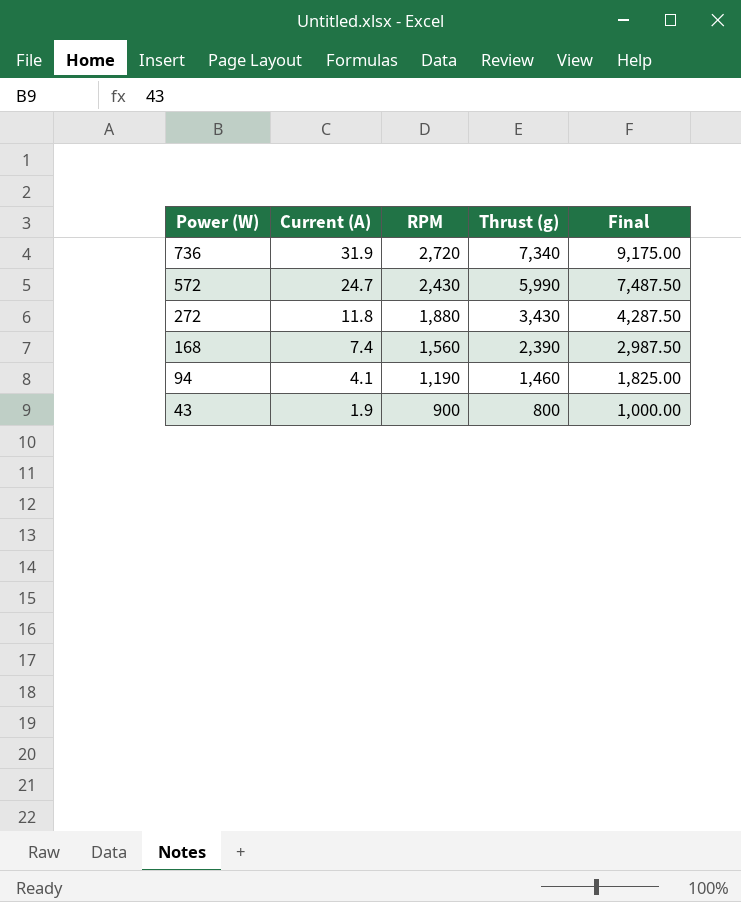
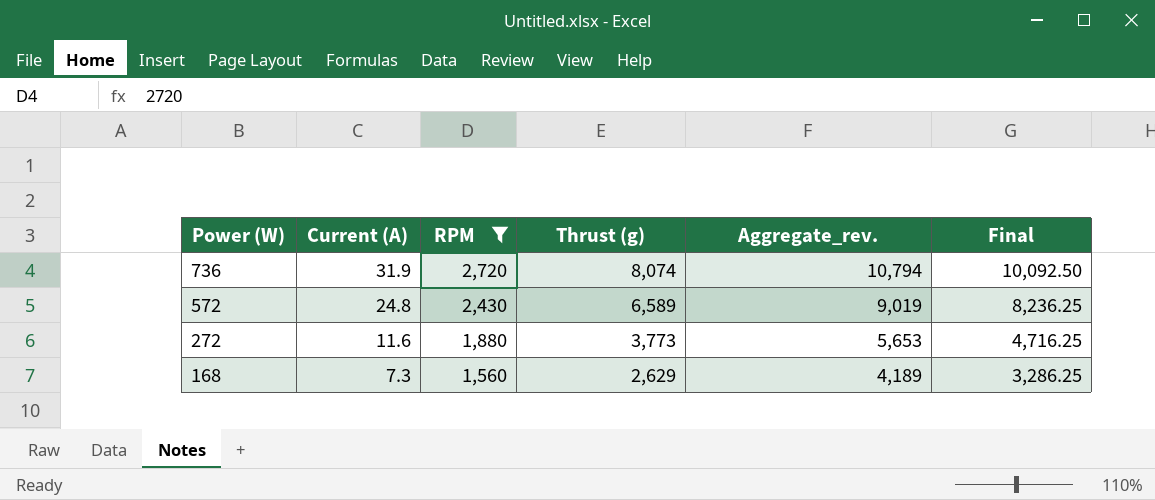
filter: none -> RPM >= 1,560
column Aggregate_rev. | formula: none -> [RPM] + [Thrust (g)]
736 | Thrust (g): 7,340 -> 8,074
736 | Final: 9,175.00 -> 10,092.50
572 | Current (A): 24.7 -> 24.8
572 | Thrust (g): 5,990 -> 6,589
572 | Final: 7,487.50 -> 8,236.25
272 | Current (A): 11.8 -> 11.6
272 | Thrust (g): 3,430 -> 3,773
272 | Final: 4,287.50 -> 4,716.25
168 | Current (A): 7.4 -> 7.3
168 | Thrust (g): 2,390 -> 2,629
168 | Final: 2,987.50 -> 3,286.25

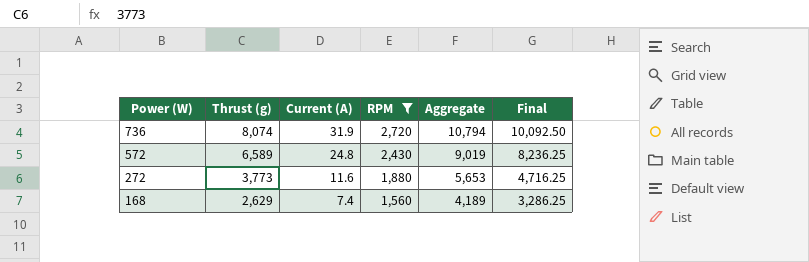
column Thrust (g) | position: 4 -> 2
column name: Aggregate_rev. -> Aggregate
168 | Current (A): 7.3 -> 7.4

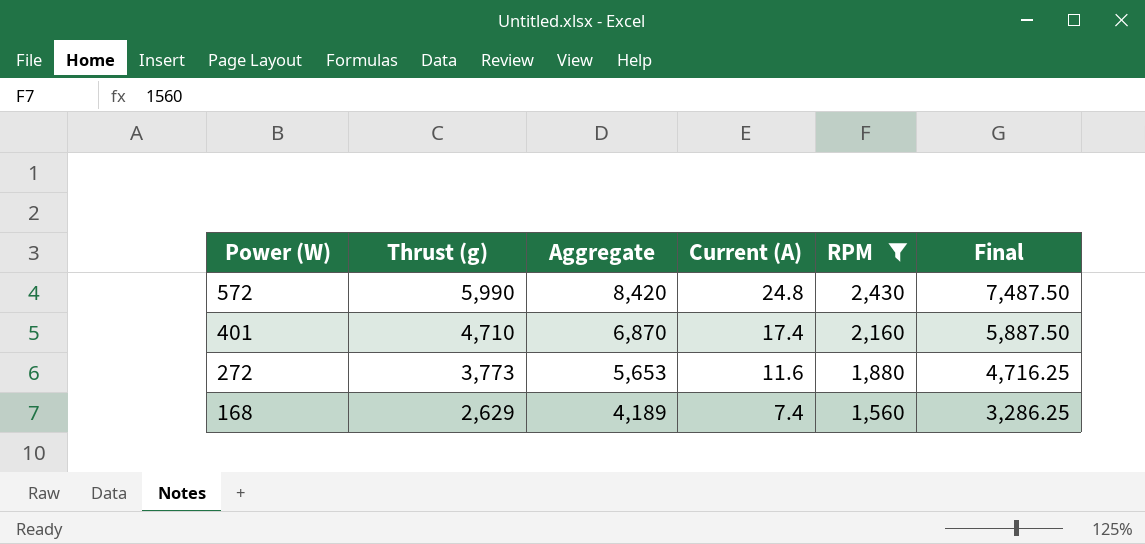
column Aggregate | position: 5 -> 3
row 736: 8,074 | 31.9 | 2,720 | 10,794 | 10,092.50 -> none
572 | Thrust (g): 6,589 -> 5,990
572 | Aggregate: 9,019 -> 8,420
572 | Final: 8,236.25 -> 7,487.50
row 401: none -> 4,710 | 6,870 | 17.4 | 2,160 | 5,887.50

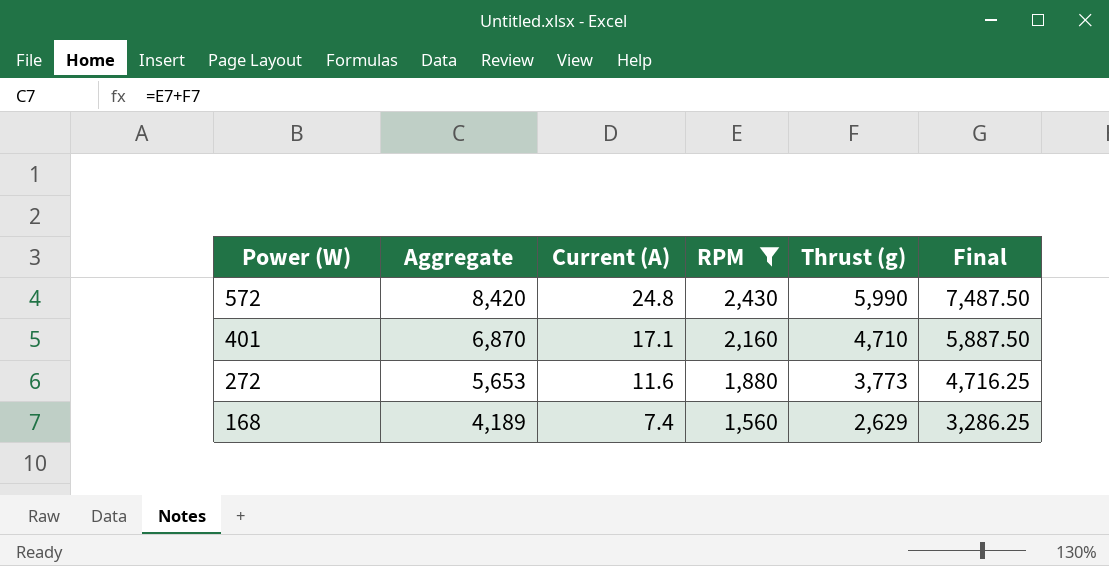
column Thrust (g) | position: 2 -> 5
401 | Current (A): 17.4 -> 17.1

